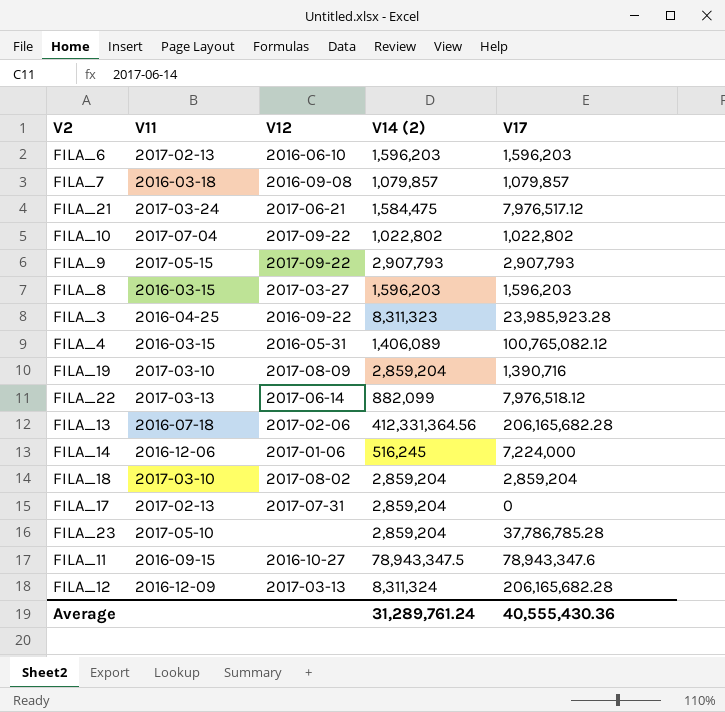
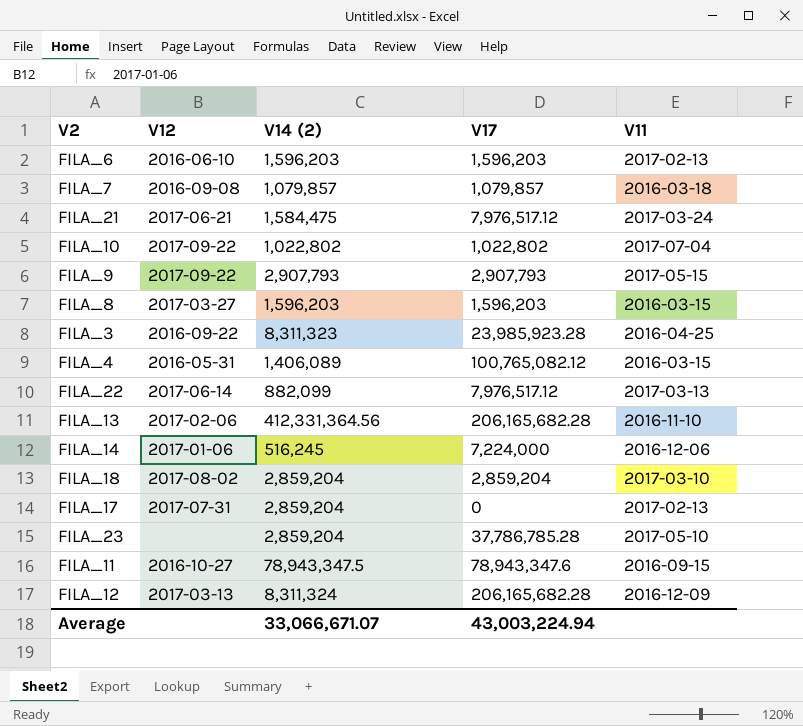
column V11 | position: 2 -> 5
row FILA_19: 2017-03-10 | 2017-08-09 | 2,859,204 | 1,390,716 -> none
FILA_22 | V17: 7,976,518.12 -> 7,976,517.12
FILA_13 | V11: 2016-07-18 -> 2016-11-10
Average | V14 (2): 31,289,761.24 -> 33,066,671.07
Average | V17: 40,555,430.36 -> 43,003,224.94

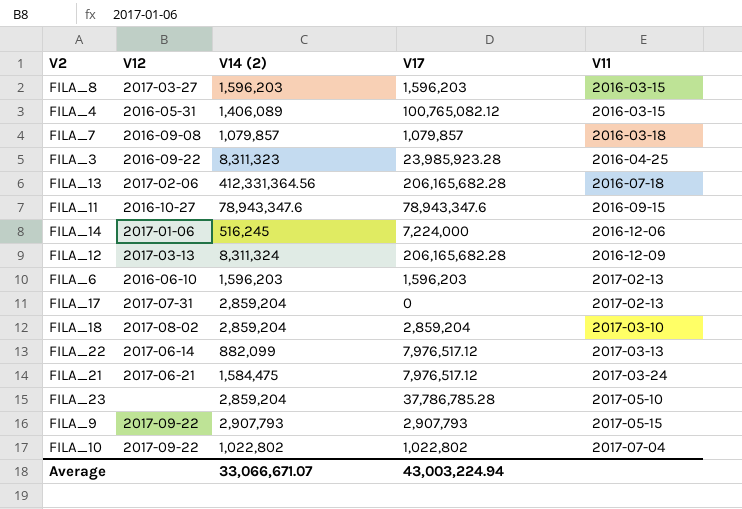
row order: none -> V11 ascending
FILA_13 | V11: 2016-11-10 -> 2016-07-18
FILA_11 | V14 (2): 78,943,347.5 -> 78,943,347.6

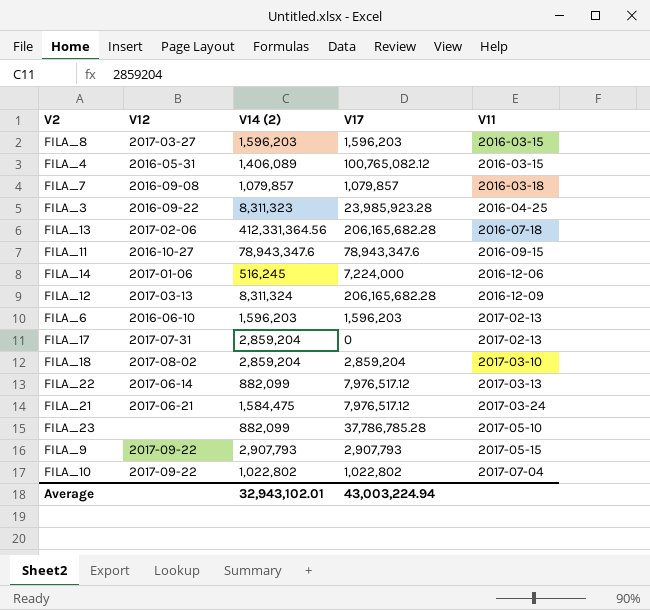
FILA_23 | V14 (2): 2,859,204 -> 882,099
Average | V14 (2): 33,066,671.07 -> 32,943,102.01

